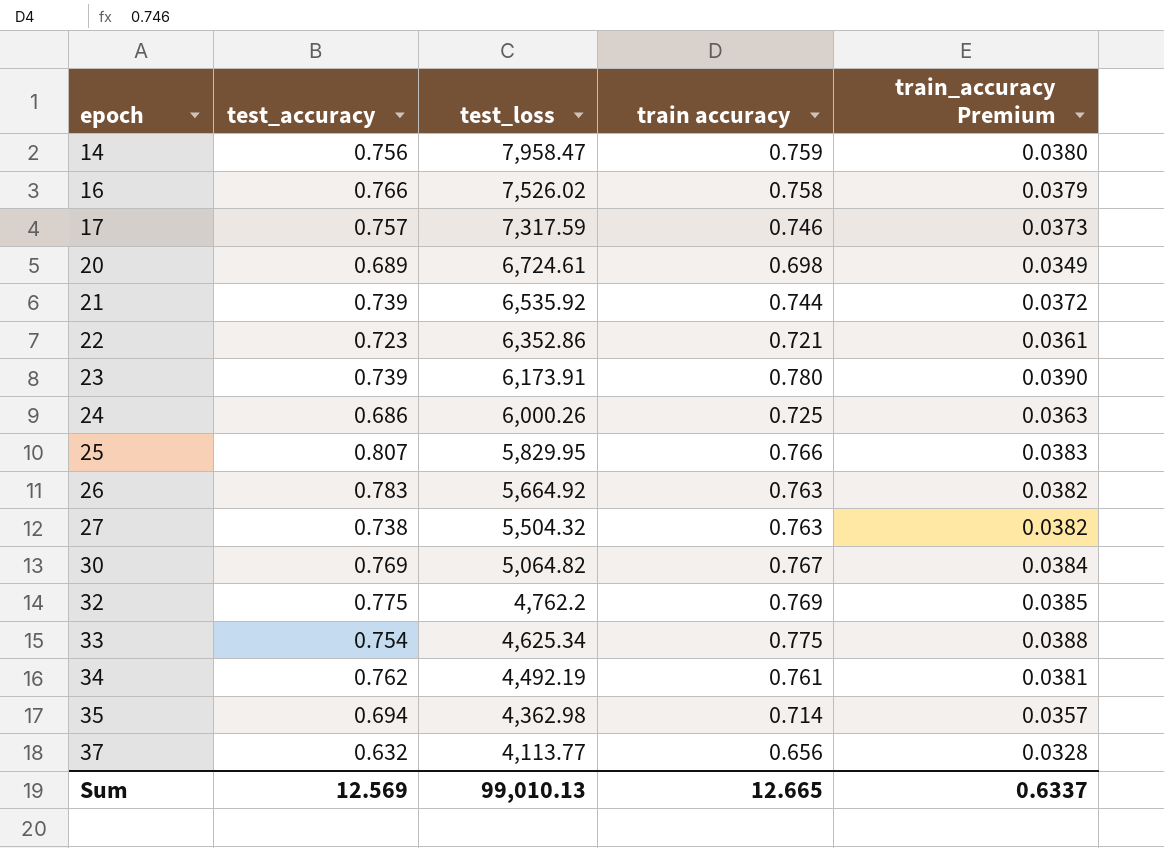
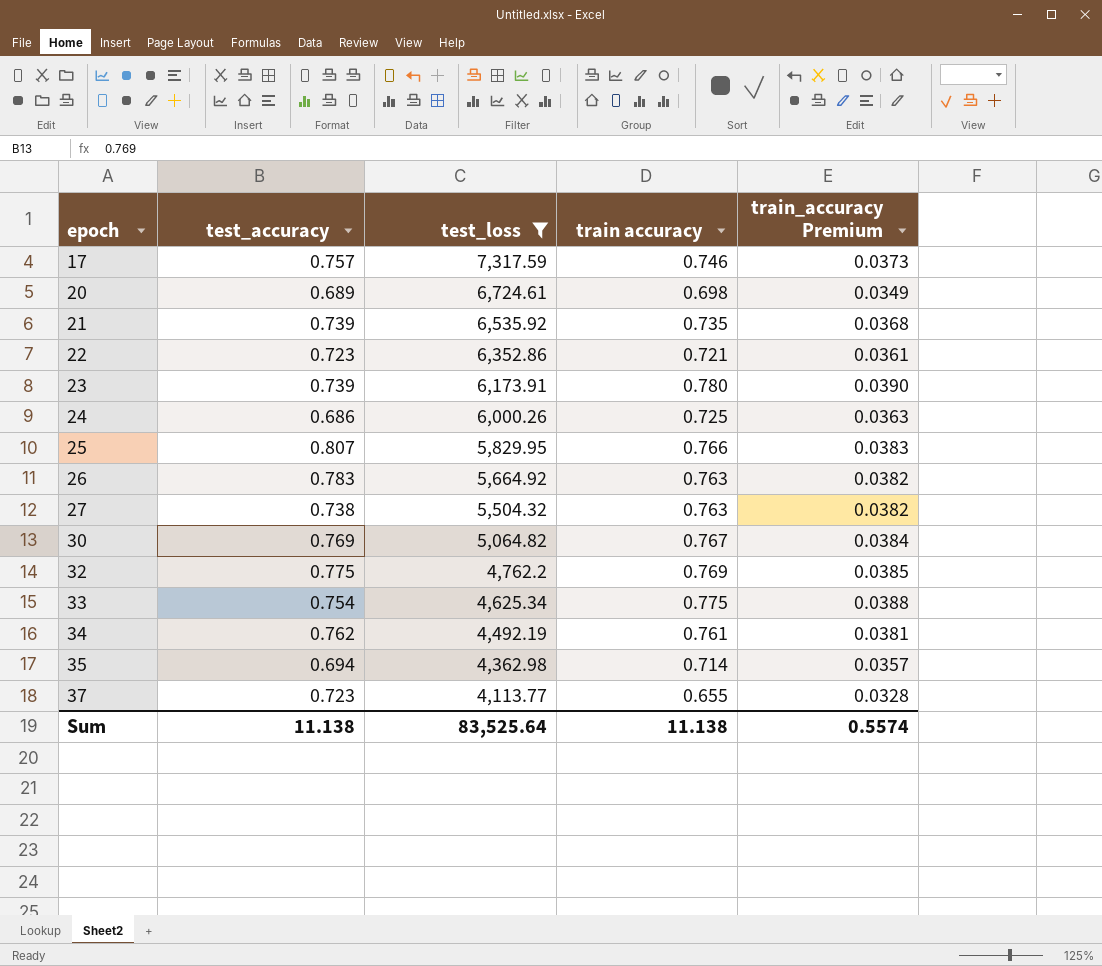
filter: none -> test_loss <= 7,317.59
21 | train accuracy: 0.744 -> 0.735
21 | train_accuracy Premium: 0.0372 -> 0.0368
37 | test_accuracy: 0.632 -> 0.723
37 | train accuracy: 0.656 -> 0.655
Sum | test_accuracy: 12.569 -> 11.138
Sum | test_loss: 99,010.13 -> 83,525.64
Sum | train accuracy: 12.665 -> 11.138
Sum | train_accuracy Premium: 0.6337 -> 0.5574

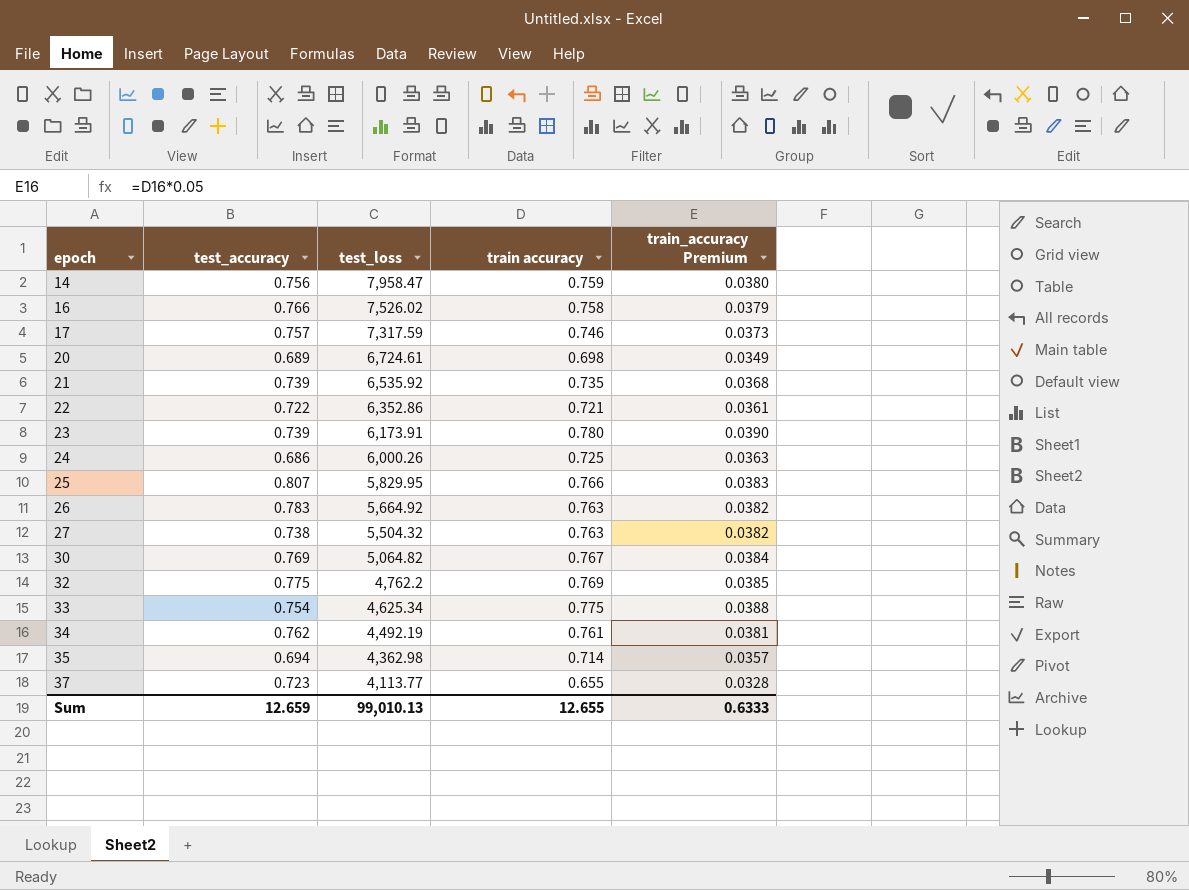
filter: test_loss <= 7,317.59 -> none
22 | test_accuracy: 0.723 -> 0.722
Sum | test_accuracy: 11.138 -> 12.659
Sum | test_loss: 83,525.64 -> 99,010.13
Sum | train accuracy: 11.138 -> 12.655
Sum | train_accuracy Premium: 0.5574 -> 0.6333

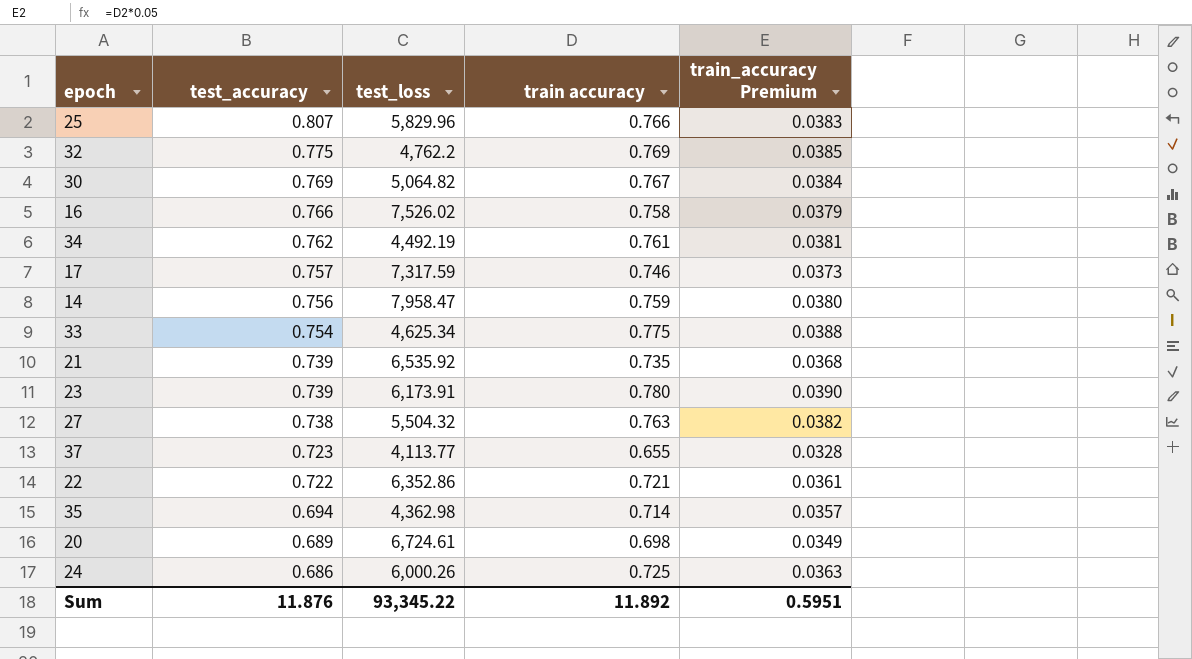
row order: epoch ascending -> test_accuracy descending
row 26: 0.783 | 5,664.92 | 0.763 | 0.0382 -> none
25 | test_loss: 5,829.95 -> 5,829.96
Sum | test_accuracy: 12.659 -> 11.876
Sum | test_loss: 99,010.13 -> 93,345.22
Sum | train accuracy: 12.655 -> 11.892
Sum | train_accuracy Premium: 0.6333 -> 0.5951

